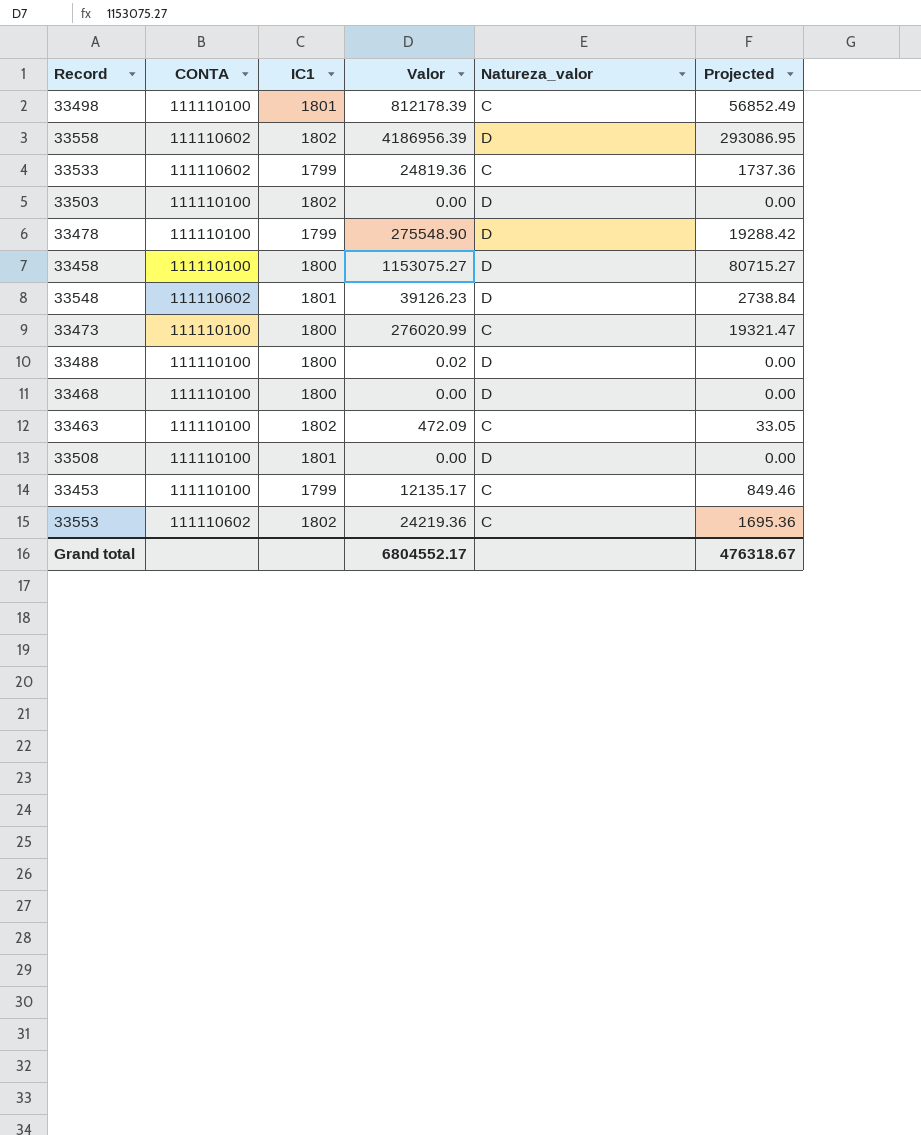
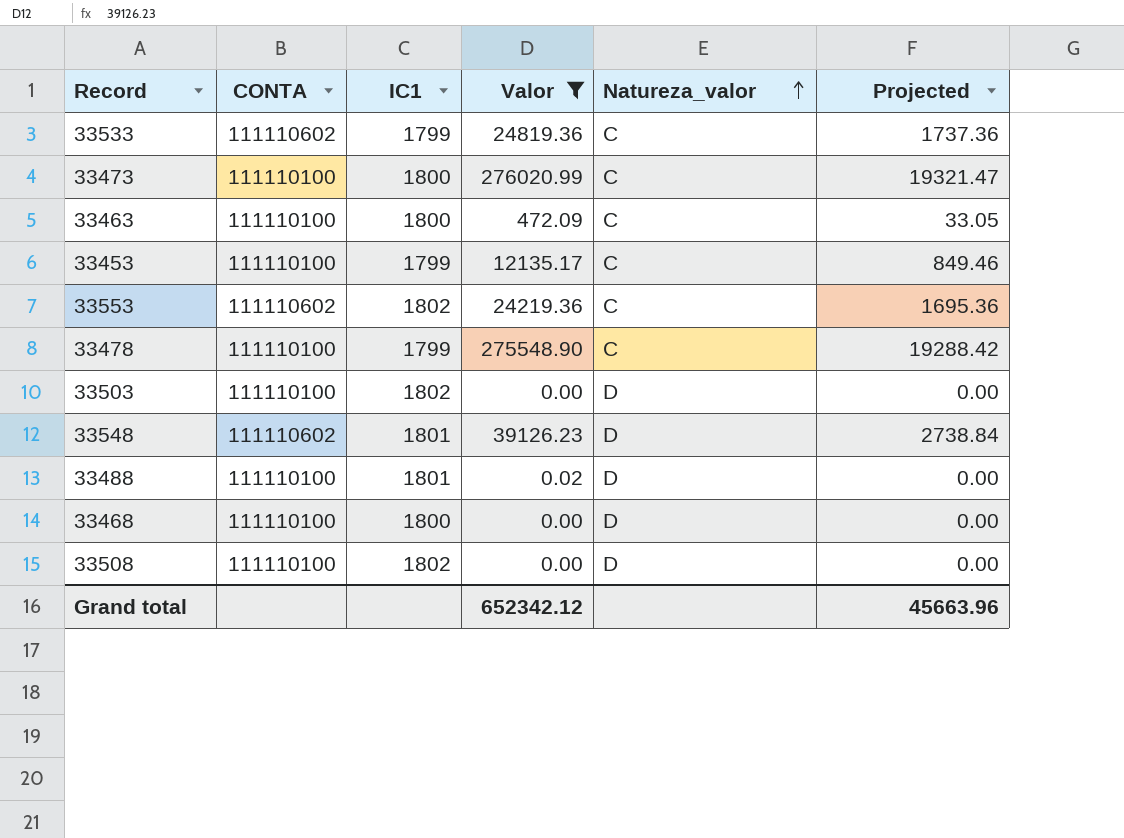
filter: none -> Valor <= 276020.99
row order: none -> Natureza_valor ascending
33463 | IC1: 1802 -> 1800
33478 | Natureza_valor: D -> C
33488 | IC1: 1800 -> 1801
33508 | IC1: 1801 -> 1802
Grand total | Valor: 6804552.17 -> 652342.12
Grand total | Projected: 476318.67 -> 45663.96

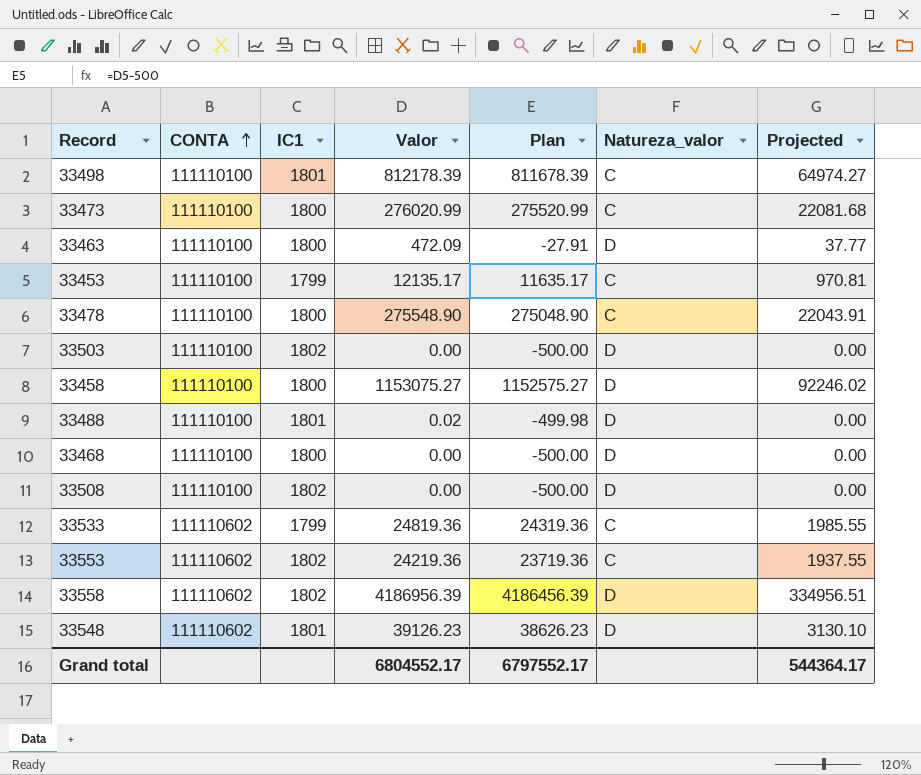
filter: Valor <= 276020.99 -> none
row order: Natureza_valor ascending -> CONTA ascending
column Plan | formula: none -> [Valor] - 500
column Projected | formula: [Valor] * 0.07 -> [Valor] * 0.08
33463 | Natureza_valor: C -> D
33478 | IC1: 1799 -> 1800
Grand total | Valor: 652342.12 -> 6804552.17
Grand total | Projected: 45663.96 -> 544364.17

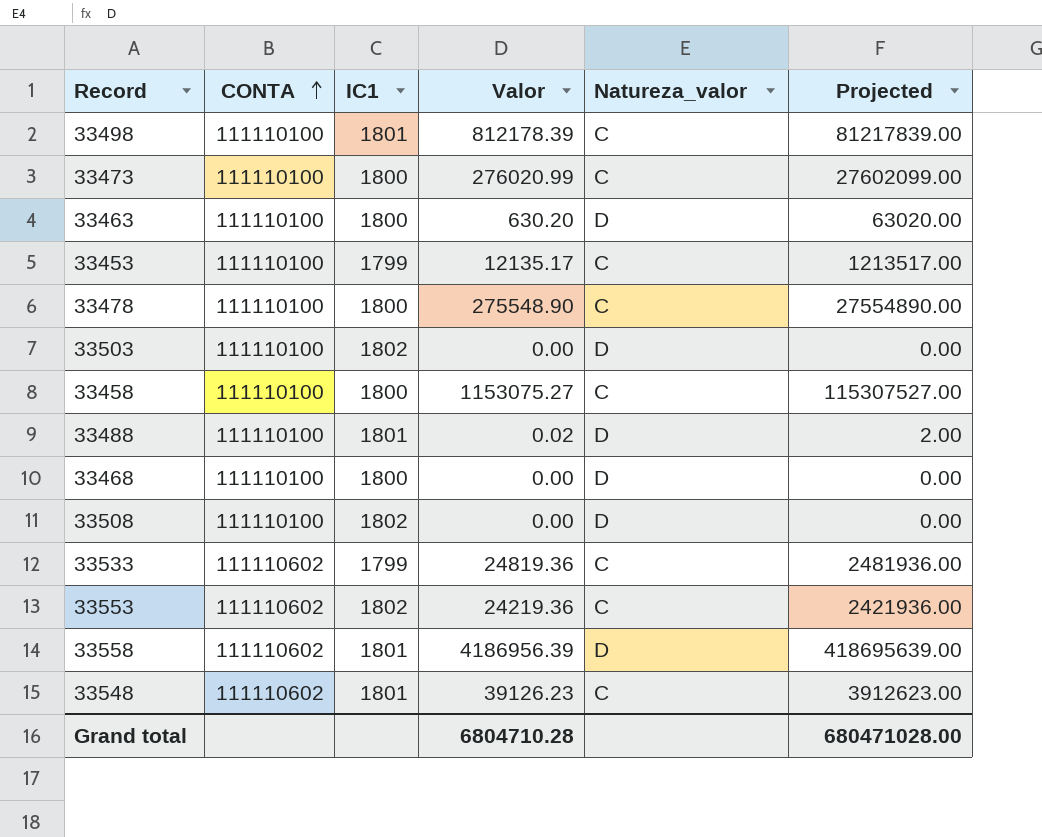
column Plan | formula: [Valor] - 500 -> none
column Projected | formula: [Valor] * 0.08 -> [Valor] * 100
33463 | Valor: 472.09 -> 630.20
33458 | Natureza_valor: D -> C
33558 | IC1: 1802 -> 1801
33548 | Natureza_valor: D -> C
Grand total | Valor: 6804552.17 -> 6804710.28
Grand total | Projected: 544364.17 -> 680471028.00

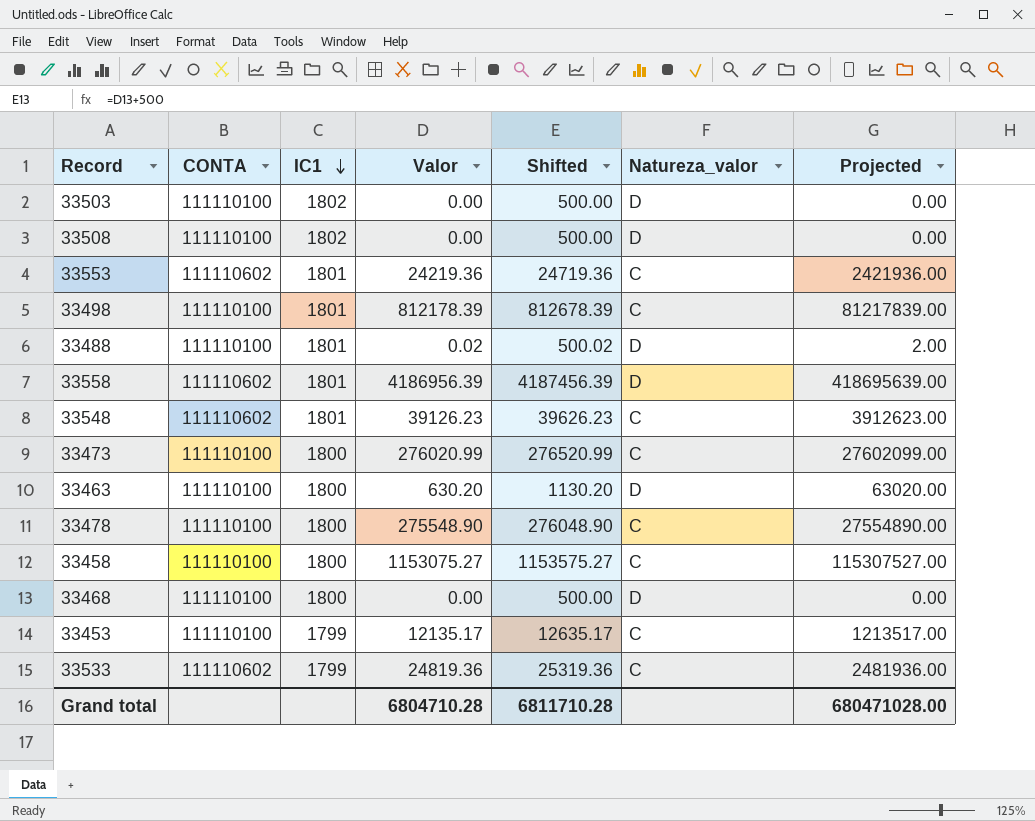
row order: CONTA ascending -> IC1 descending
column Shifted | formula: none -> [Valor] + 500
33553 | IC1: 1802 -> 1801

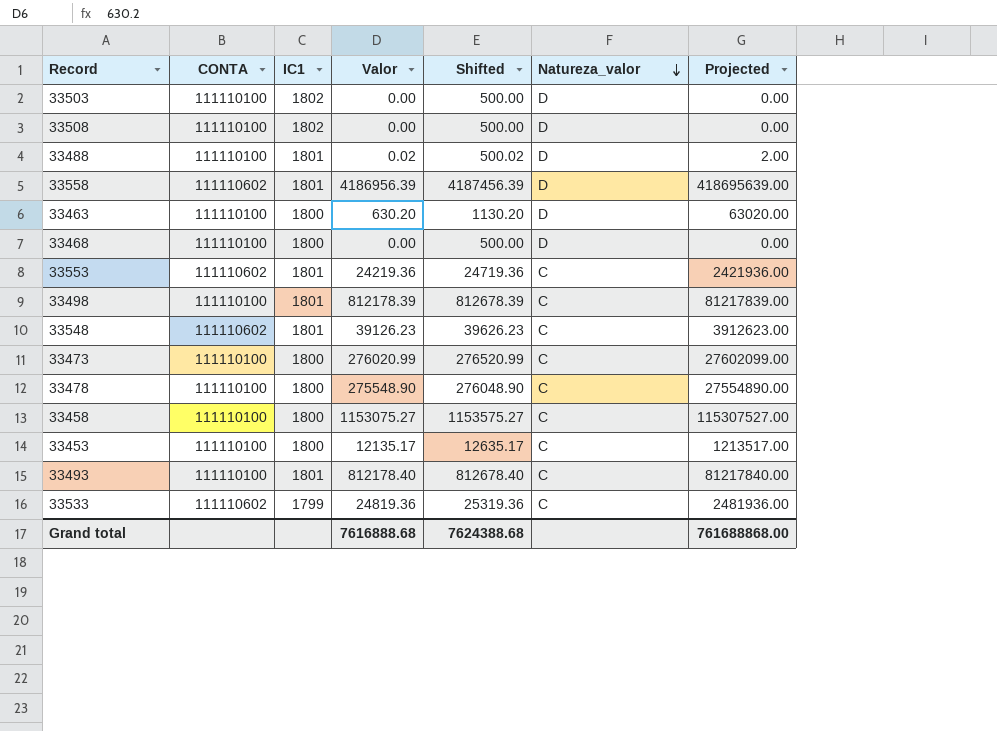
row order: IC1 descending -> Natureza_valor descending
33453 | IC1: 1799 -> 1800
row 33493: none -> 111110100 | 1801 | 812178.40 | 812678.40 | C | 81217840.00
Grand total | Valor: 6804710.28 -> 7616888.68
Grand total | Shifted: 6811710.28 -> 7624388.68
Grand total | Projected: 680471028.00 -> 761688868.00

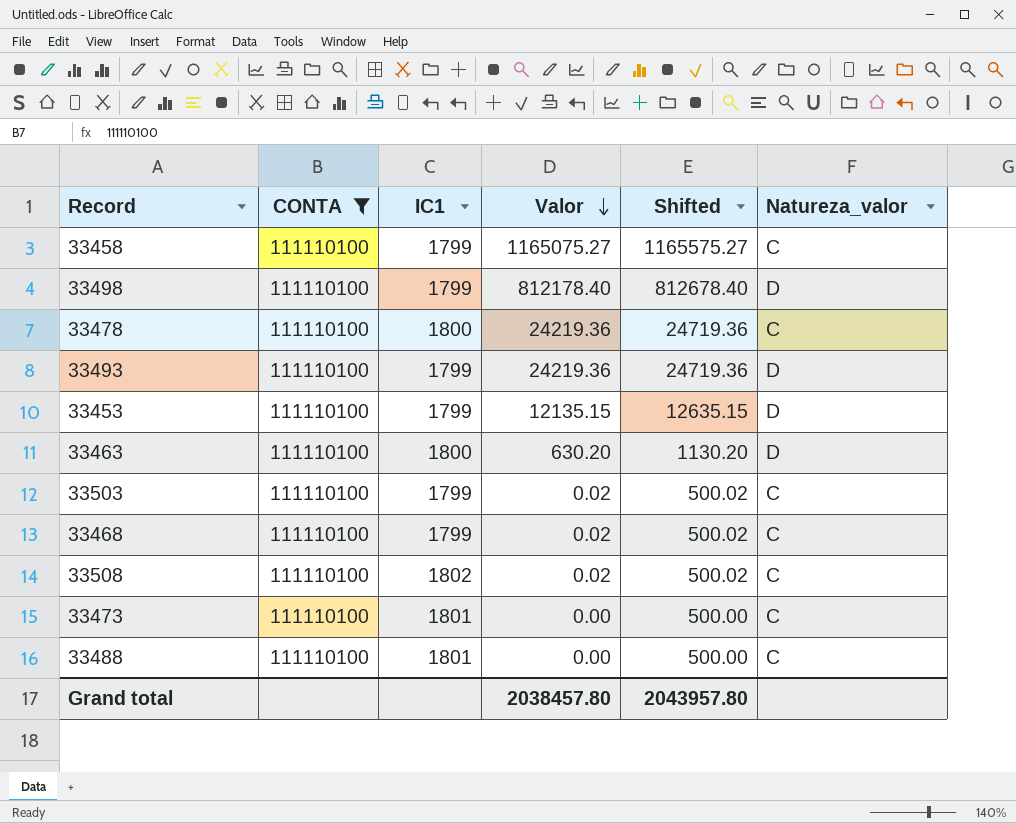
filter: none -> CONTA = 111110100
row order: Natureza_valor descending -> Valor descending
column Projected | formula: [Valor] * 100 -> none
33458 | IC1: 1800 -> 1799
33458 | Valor: 1153075.27 -> 1165075.27
33458 | Shifted: 1153575.27 -> 1165575.27
33498 | IC1: 1801 -> 1799
33498 | Valor: 812178.39 -> 812178.40
33498 | Shifted: 812678.39 -> 812678.40
33498 | Natureza_valor: C -> D
33478 | Valor: 275548.90 -> 24219.36
33478 | Shifted: 276048.90 -> 24719.36
33493 | IC1: 1801 -> 1799
33493 | Valor: 812178.40 -> 24219.36
33493 | Shifted: 812678.40 -> 24719.36
33493 | Natureza_valor: C -> D
33453 | IC1: 1800 -> 1799
33453 | Valor: 12135.17 -> 12135.15
33453 | Shifted: 12635.17 -> 12635.15
33453 | Natureza_valor: C -> D
33503 | IC1: 1802 -> 1799
33503 | Valor: 0.00 -> 0.02
33503 | Shifted: 500.00 -> 500.02
33503 | Natureza_valor: D -> C
33468 | IC1: 1800 -> 1799
33468 | Valor: 0.00 -> 0.02
33468 | Shifted: 500.00 -> 500.02
33468 | Natureza_valor: D -> C
33508 | Valor: 0.00 -> 0.02
33508 | Shifted: 500.00 -> 500.02
33508 | Natureza_valor: D -> C
33473 | IC1: 1800 -> 1801
33473 | Valor: 276020.99 -> 0.00
33473 | Shifted: 276520.99 -> 500.00
33488 | Valor: 0.02 -> 0.00
33488 | Shifted: 500.02 -> 500.00
33488 | Natureza_valor: D -> C
Grand total | Valor: 7616888.68 -> 2038457.80
Grand total | Shifted: 7624388.68 -> 2043957.80

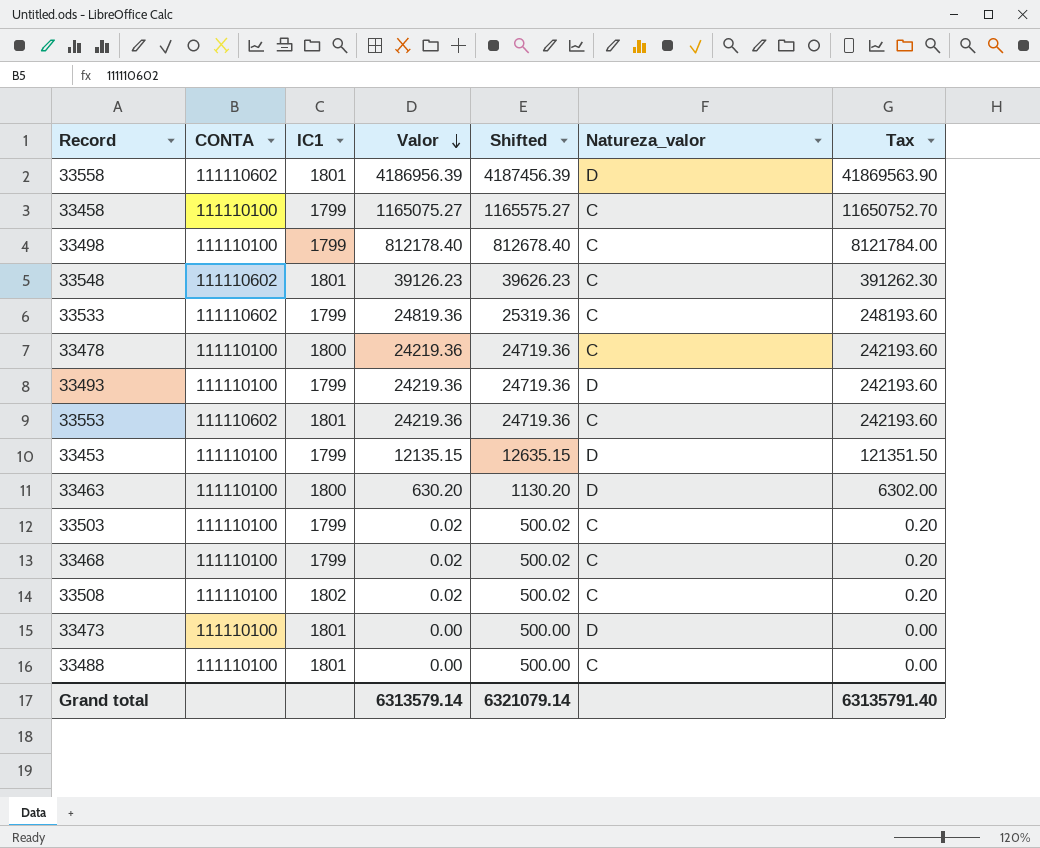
filter: CONTA = 111110100 -> none
column Tax | formula: none -> [Valor] * 10
33498 | Natureza_valor: D -> C
33473 | Natureza_valor: C -> D
Grand total | Valor: 2038457.80 -> 6313579.14
Grand total | Shifted: 2043957.80 -> 6321079.14

